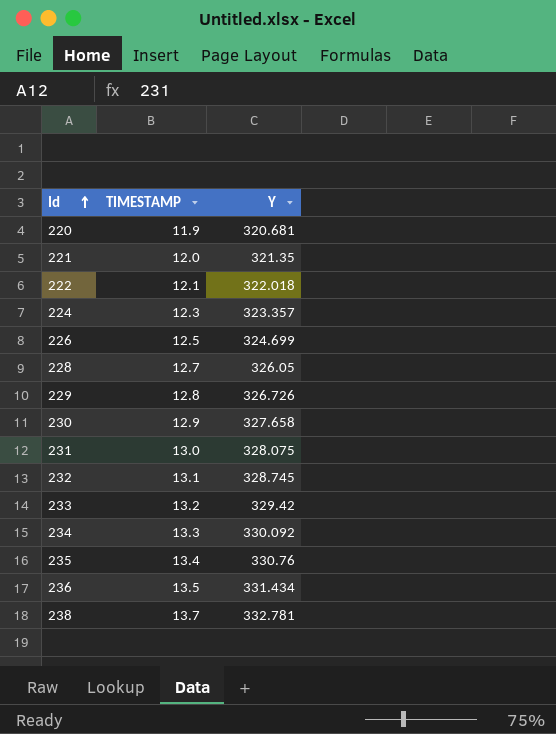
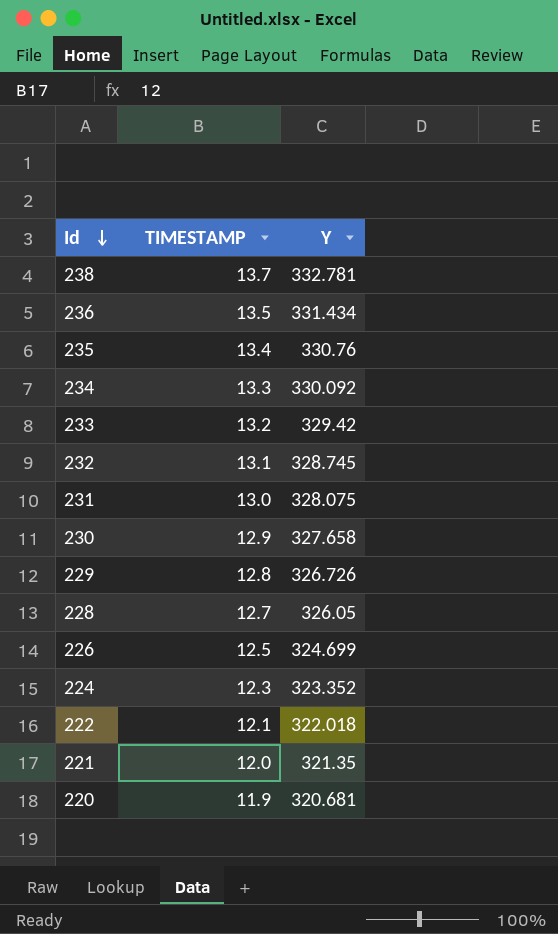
row order: Id ascending -> Id descending
224 | Y: 323.357 -> 323.352

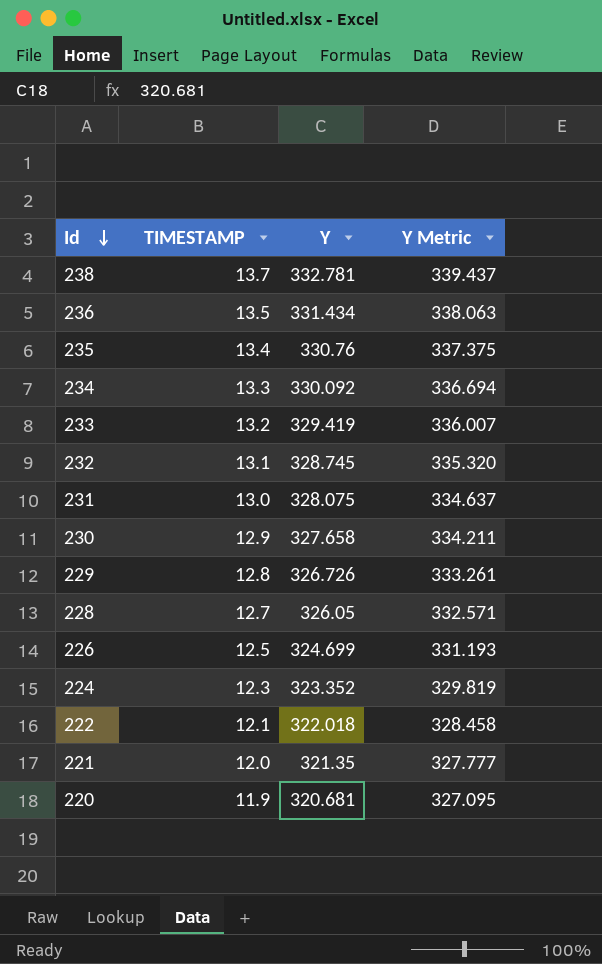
column Y Metric | formula: none -> [Y] * 1.02
233 | Y: 329.42 -> 329.419

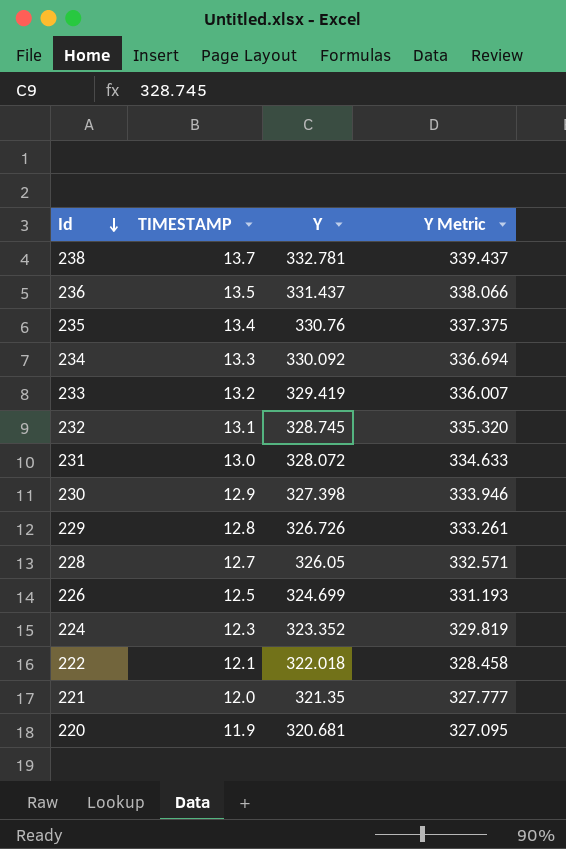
236 | Y: 331.434 -> 331.437
236 | Y Metric: 338.063 -> 338.066
231 | Y: 328.075 -> 328.072
231 | Y Metric: 334.637 -> 334.633
230 | Y: 327.658 -> 327.398
230 | Y Metric: 334.211 -> 333.946

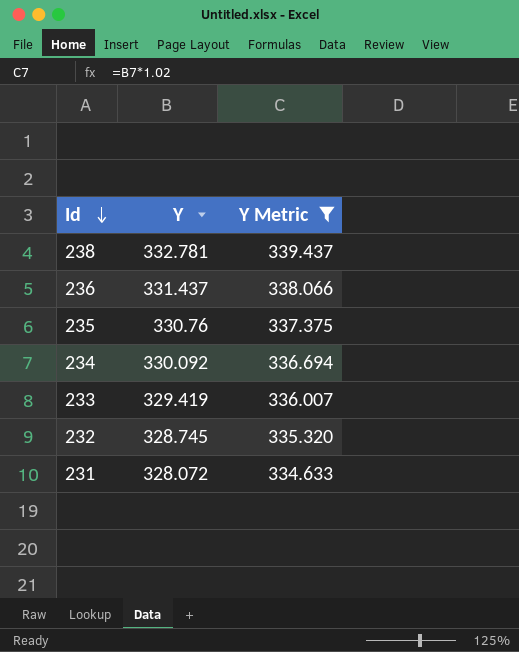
filter: none -> Y Metric >= 334.633
column TIMESTAMP | position: 2 -> none

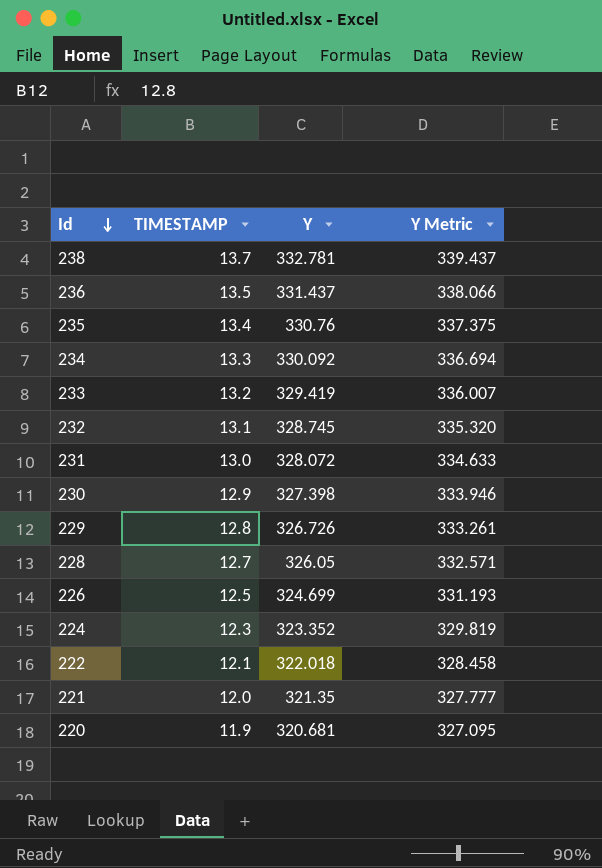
filter: Y Metric >= 334.633 -> none
column TIMESTAMP | position: none -> 2

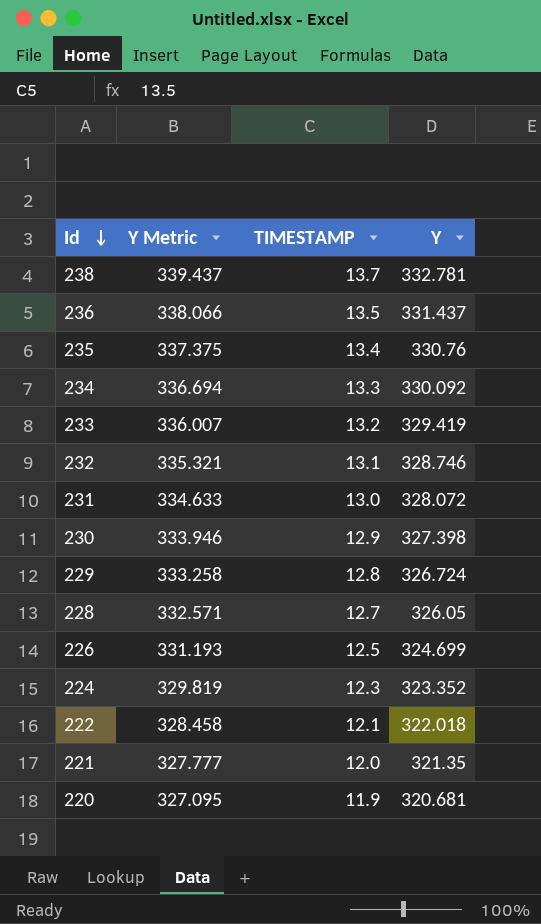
column Y Metric | position: 4 -> 2
232 | Y Metric: 335.320 -> 335.321
232 | Y: 328.745 -> 328.746
229 | Y Metric: 333.261 -> 333.258
229 | Y: 326.726 -> 326.724

